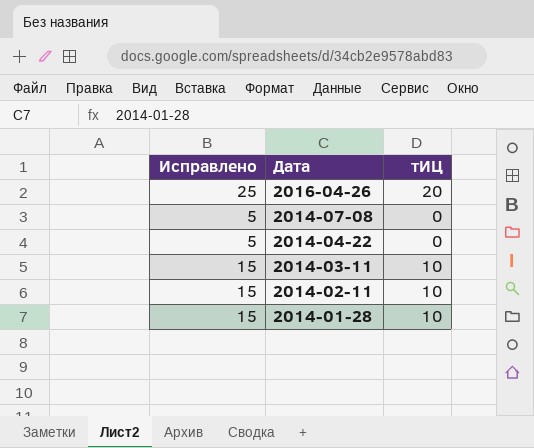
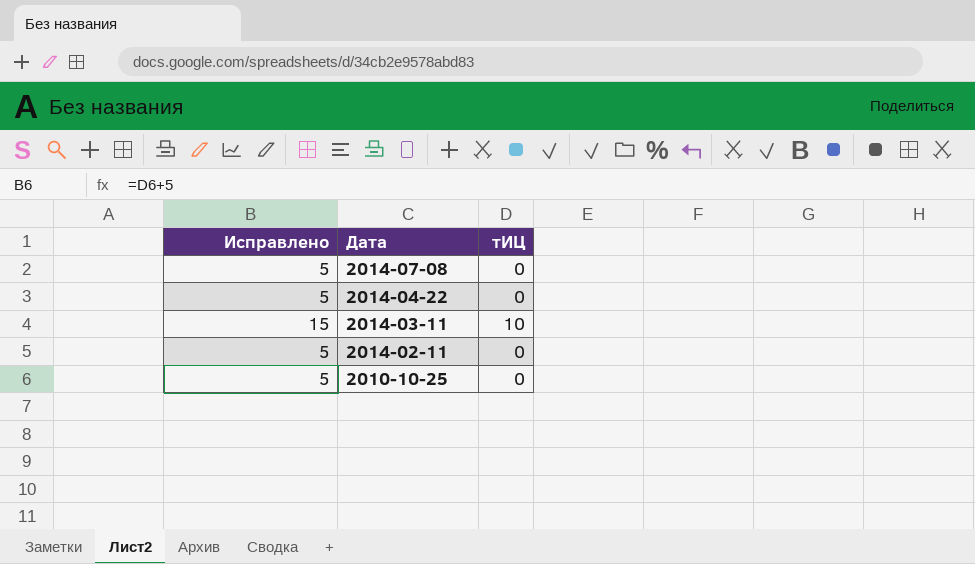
row 2016-04-26: 25 | 20 -> none
row 2014-01-28: 15 | 10 -> none
2014-02-11 | Исправлено: 15 -> 5
2014-02-11 | тИЦ: 10 -> 0
row 2010-10-25: none -> 5 | 0

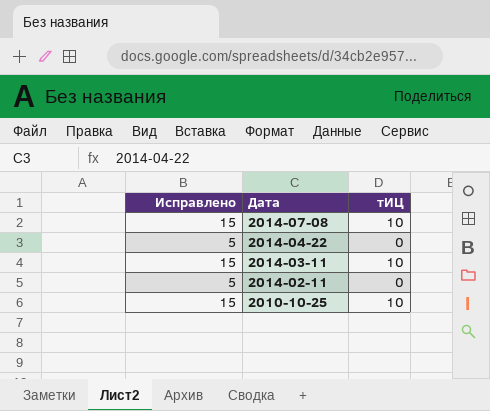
2014-07-08 | Исправлено: 5 -> 15
2014-07-08 | тИЦ: 0 -> 10
2010-10-25 | Исправлено: 5 -> 15
2010-10-25 | тИЦ: 0 -> 10

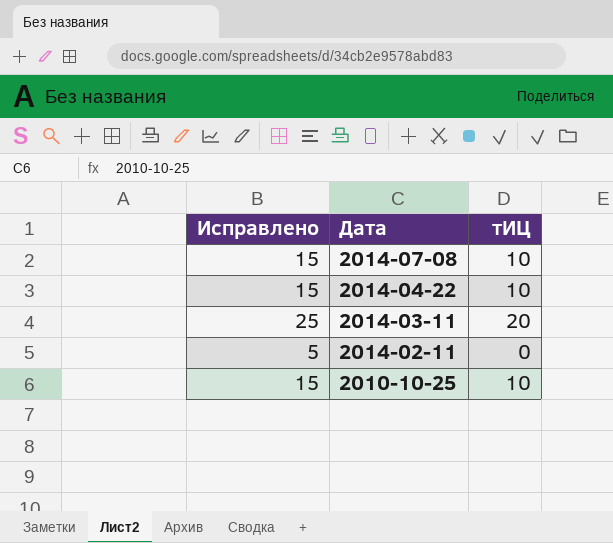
2014-04-22 | Исправлено: 5 -> 15
2014-04-22 | тИЦ: 0 -> 10
2014-03-11 | Исправлено: 15 -> 25
2014-03-11 | тИЦ: 10 -> 20

